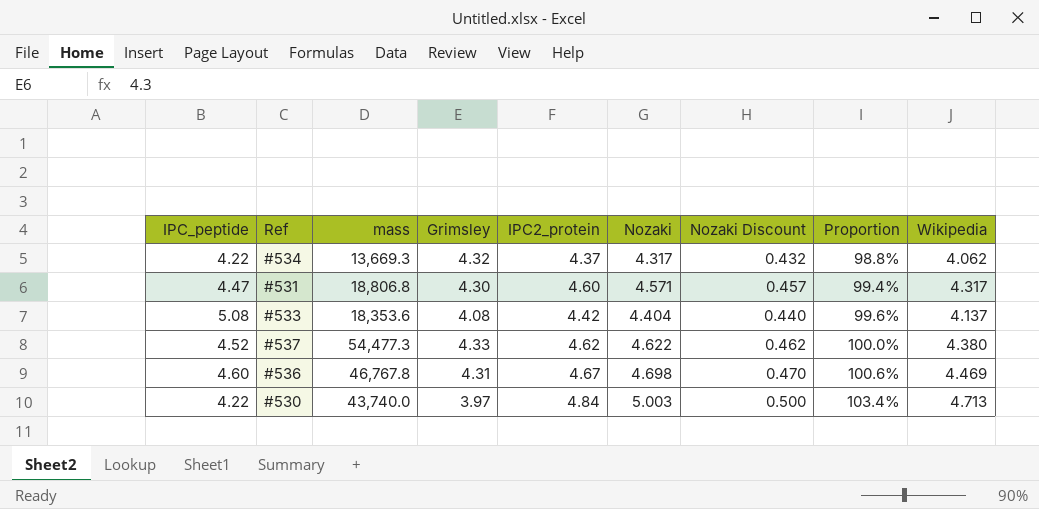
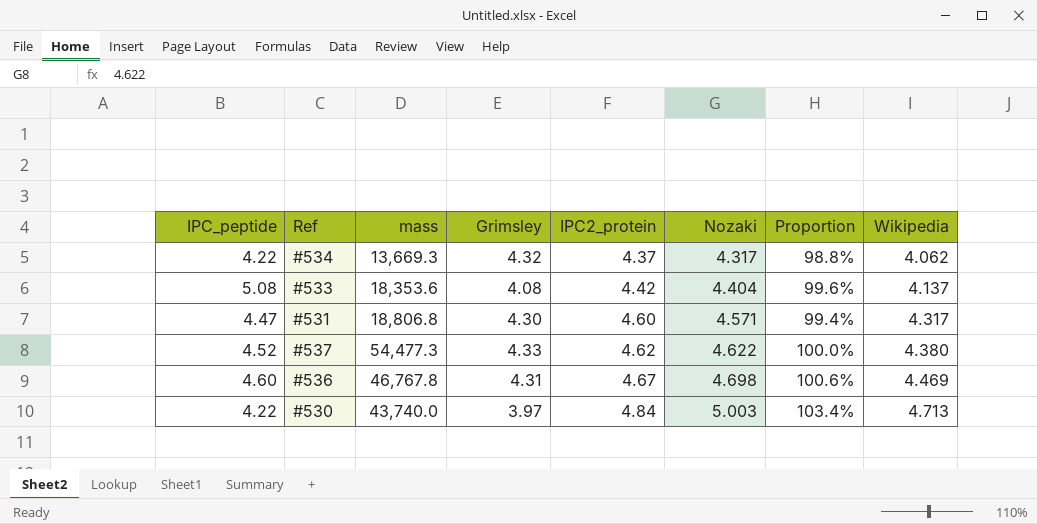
row order: Proportion ascending -> IPC2_protein ascending
column Nozaki Discount | formula: [Nozaki] * 0.1 -> none

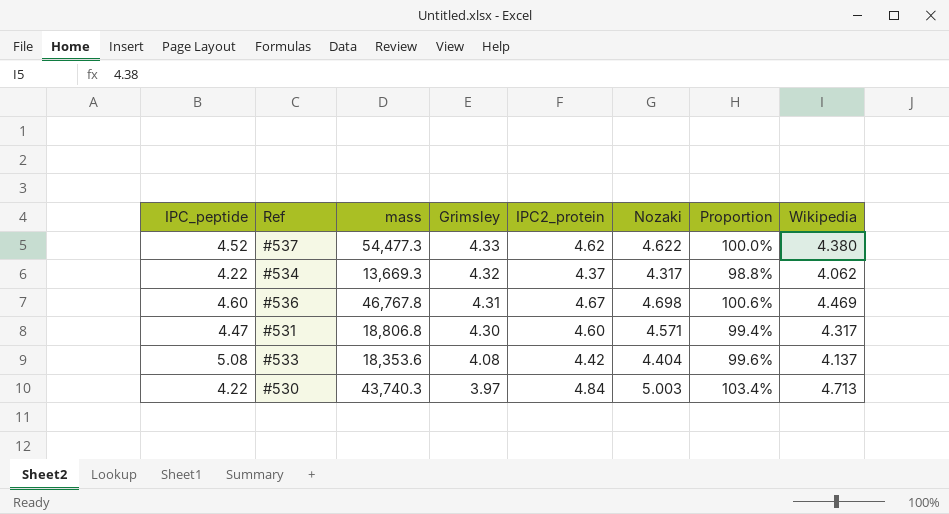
row order: IPC2_protein ascending -> Grimsley descending
#530 | mass: 43,740.0 -> 43,740.3

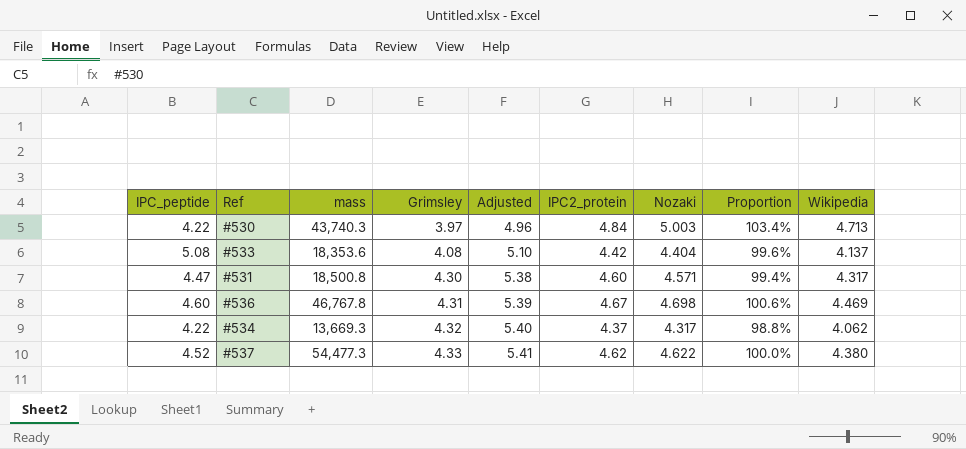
row order: Grimsley descending -> Grimsley ascending
column Adjusted | formula: none -> [Grimsley] * 1.25
#531 | mass: 18,806.8 -> 18,500.8

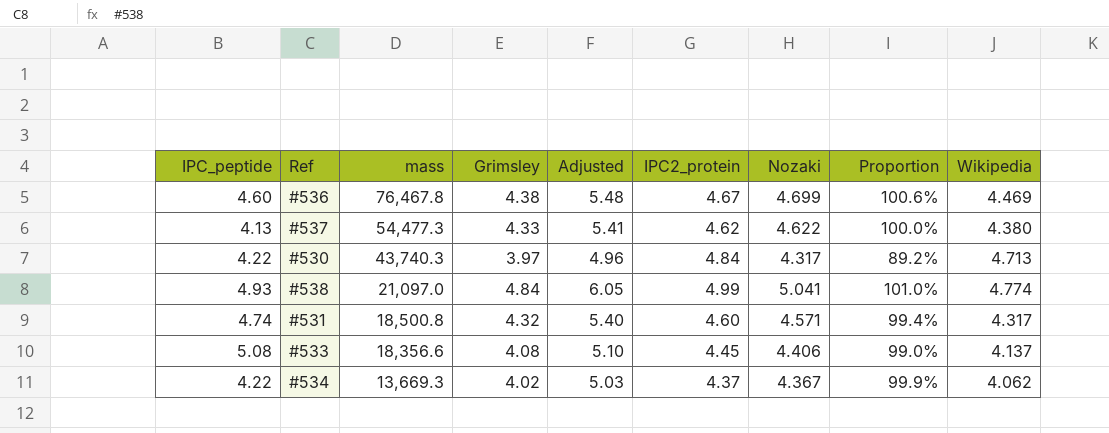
row order: Grimsley ascending -> mass descending
#536 | mass: 46,767.8 -> 76,467.8
#536 | Grimsley: 4.31 -> 4.38
#536 | Adjusted: 5.39 -> 5.48
#536 | Nozaki: 4.698 -> 4.699
#537 | IPC_peptide: 4.52 -> 4.13
#530 | Nozaki: 5.003 -> 4.317
#530 | Proportion: 103.4% -> 89.2%
row #538: none -> 4.93 | 21,097.0 | 4.84 | 6.05 | 4.99 | 5.041 | 101.0% | 4.774
#531 | IPC_peptide: 4.47 -> 4.74
#531 | Grimsley: 4.30 -> 4.32
#531 | Adjusted: 5.38 -> 5.40
#533 | mass: 18,353.6 -> 18,356.6
#533 | IPC2_protein: 4.42 -> 4.45
#533 | Nozaki: 4.404 -> 4.406
#533 | Proportion: 99.6% -> 99.0%
#534 | Grimsley: 4.32 -> 4.02
#534 | Adjusted: 5.40 -> 5.03
#534 | Nozaki: 4.317 -> 4.367
#534 | Proportion: 98.8% -> 99.9%

